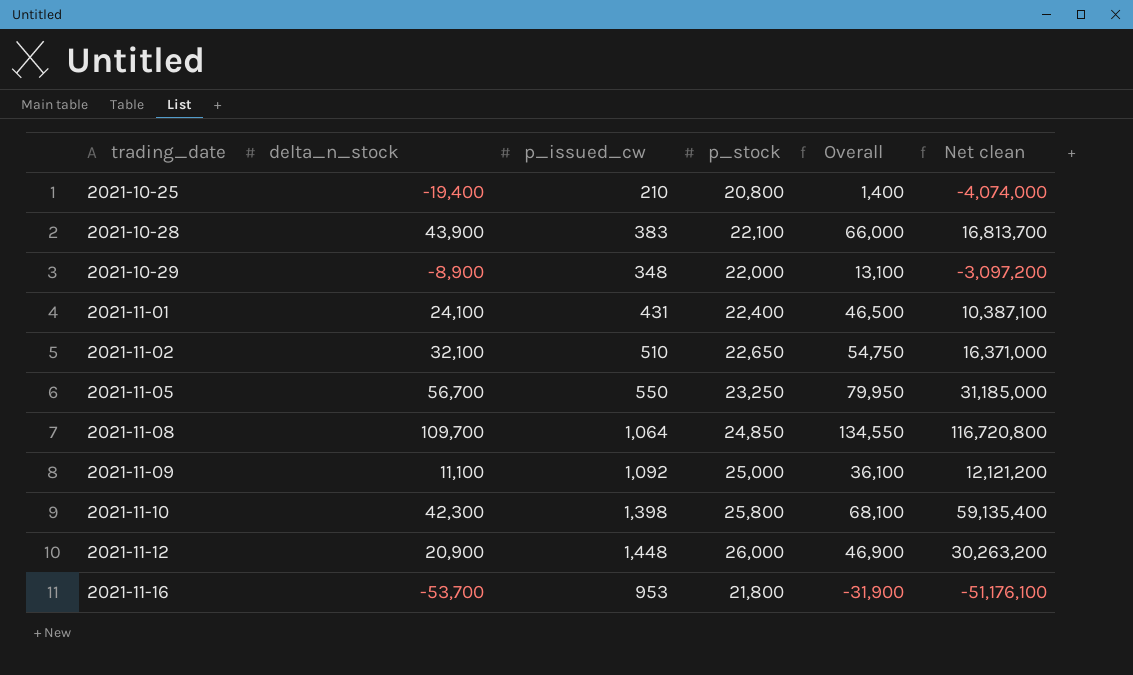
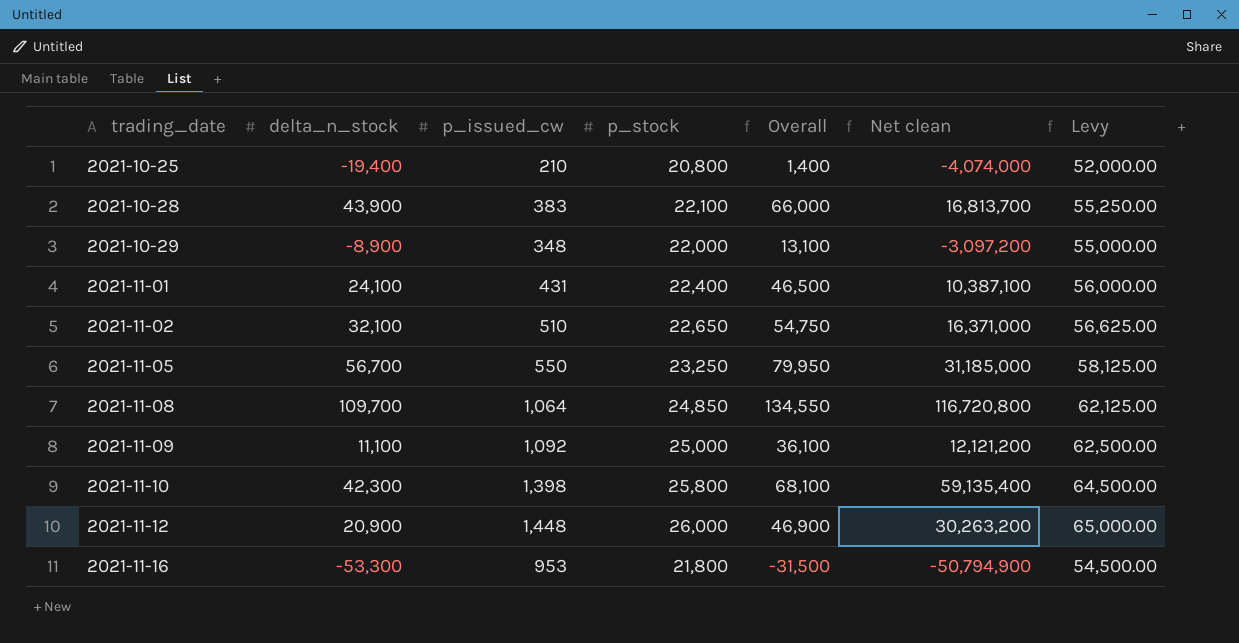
column Levy | formula: none -> [p_stock] * 2.5
2021-11-16 | delta_n_stock: -53,700 -> -53,300
2021-11-16 | Overall: -31,900 -> -31,500
2021-11-16 | Net clean: -51,176,100 -> -50,794,900

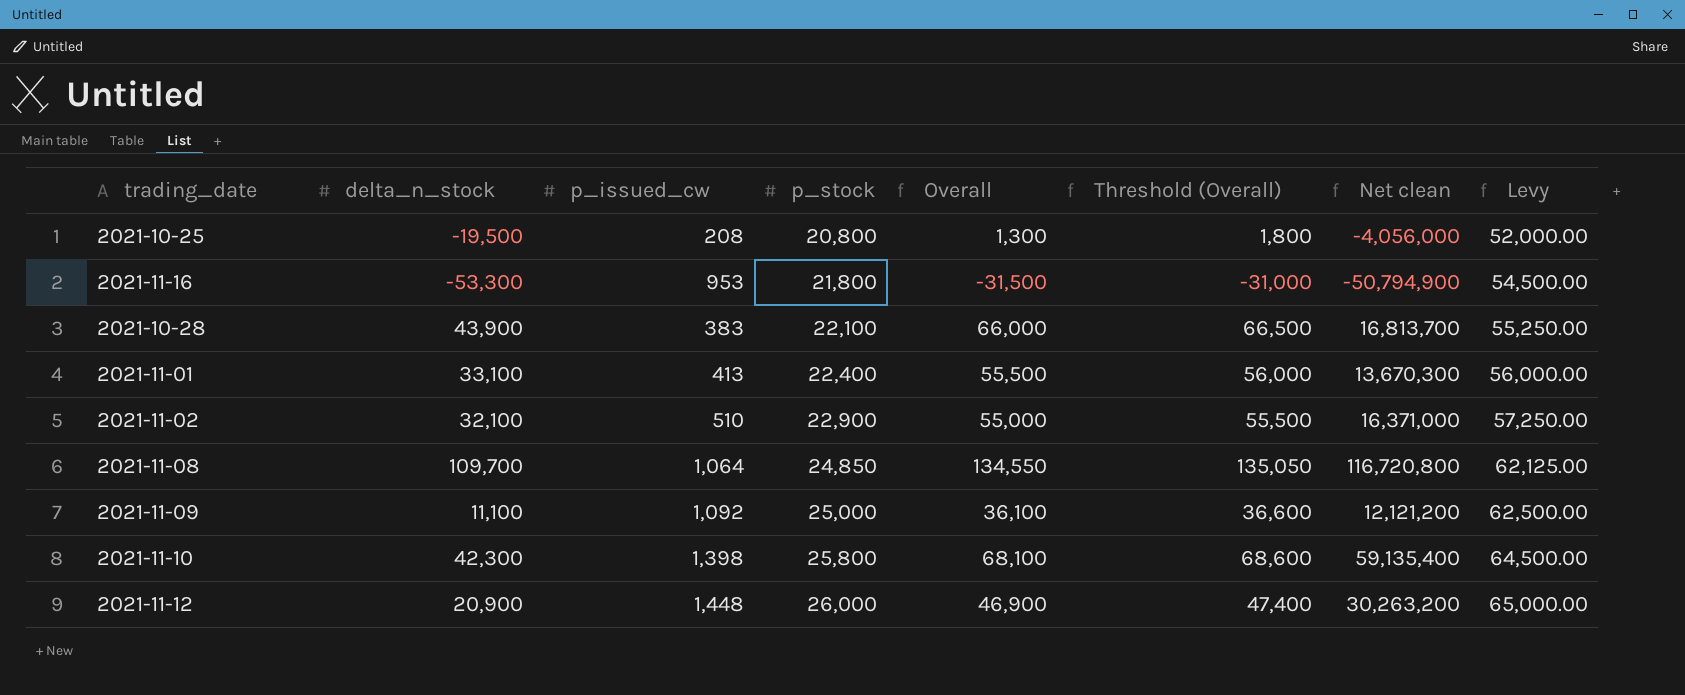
row order: trading_date ascending -> p_stock ascending
column Threshold (Overall) | formula: none -> [Overall] + 500
row 2021-10-29: -8,900 | 348 | 22,000 | 13,100 | -3,097,200 | 55,000.00 -> none
row 2021-11-05: 56,700 | 550 | 23,250 | 79,950 | 31,185,000 | 58,125.00 -> none
2021-10-25 | delta_n_stock: -19,400 -> -19,500
2021-10-25 | p_issued_cw: 210 -> 208
2021-10-25 | Overall: 1,400 -> 1,300
2021-10-25 | Net clean: -4,074,000 -> -4,056,000
2021-11-01 | delta_n_stock: 24,100 -> 33,100
2021-11-01 | p_issued_cw: 431 -> 413
2021-11-01 | Overall: 46,500 -> 55,500
2021-11-01 | Net clean: 10,387,100 -> 13,670,300
2021-11-02 | p_stock: 22,650 -> 22,900
2021-11-02 | Overall: 54,750 -> 55,000
2021-11-02 | Levy: 56,625.00 -> 57,250.00

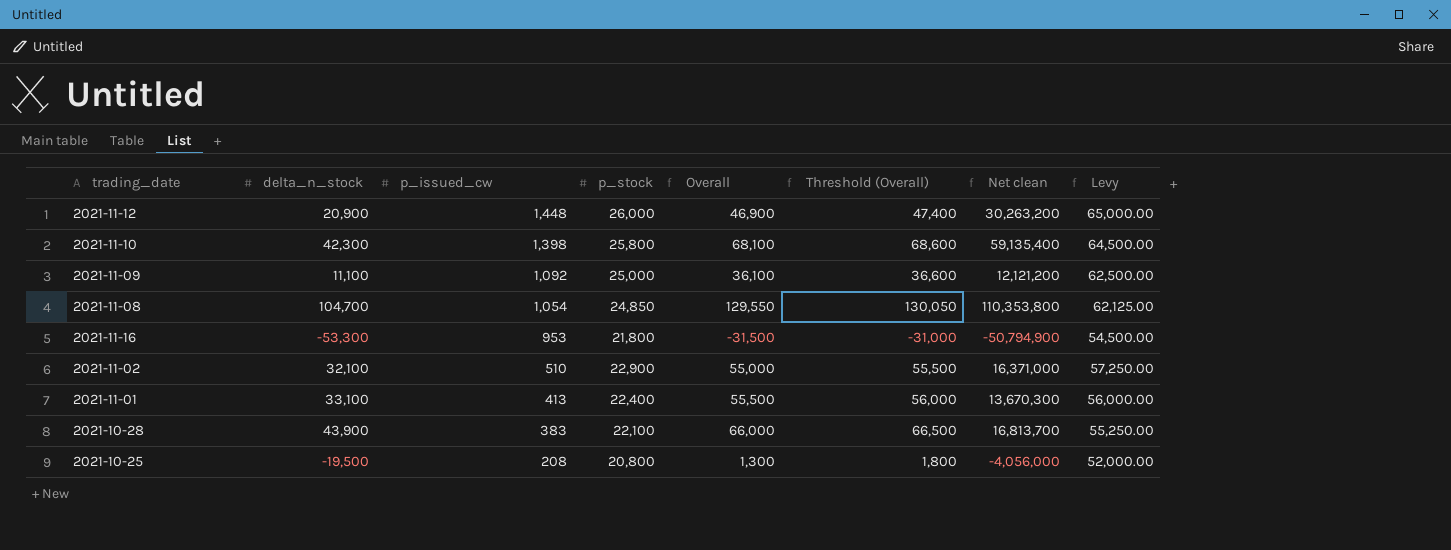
row order: p_stock ascending -> p_issued_cw descending
2021-11-08 | delta_n_stock: 109,700 -> 104,700
2021-11-08 | p_issued_cw: 1,064 -> 1,054
2021-11-08 | Overall: 134,550 -> 129,550
2021-11-08 | Threshold (Overall): 135,050 -> 130,050
2021-11-08 | Net clean: 116,720,800 -> 110,353,800

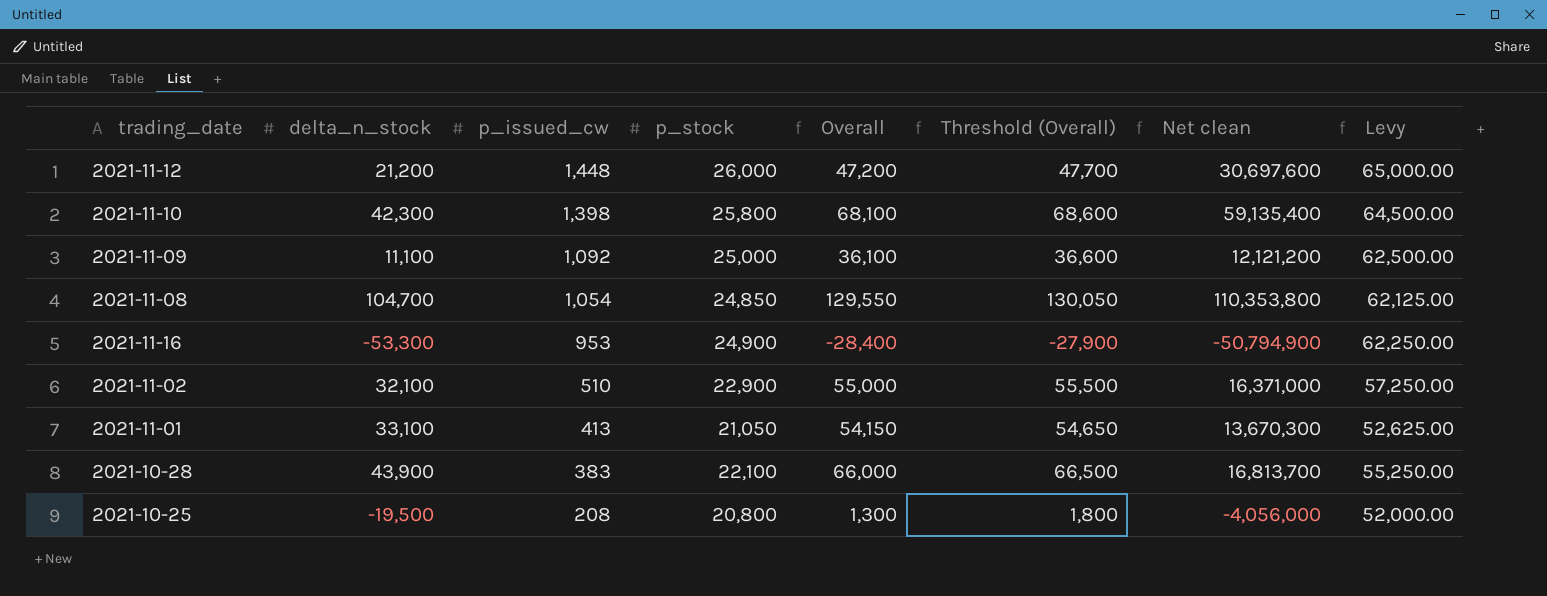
2021-11-12 | delta_n_stock: 20,900 -> 21,200
2021-11-12 | Overall: 46,900 -> 47,200
2021-11-12 | Threshold (Overall): 47,400 -> 47,700
2021-11-12 | Net clean: 30,263,200 -> 30,697,600
2021-11-16 | p_stock: 21,800 -> 24,900
2021-11-16 | Overall: -31,500 -> -28,400
2021-11-16 | Threshold (Overall): -31,000 -> -27,900
2021-11-16 | Levy: 54,500.00 -> 62,250.00
2021-11-01 | p_stock: 22,400 -> 21,050
2021-11-01 | Overall: 55,500 -> 54,150
2021-11-01 | Threshold (Overall): 56,000 -> 54,650
2021-11-01 | Levy: 56,000.00 -> 52,625.00

